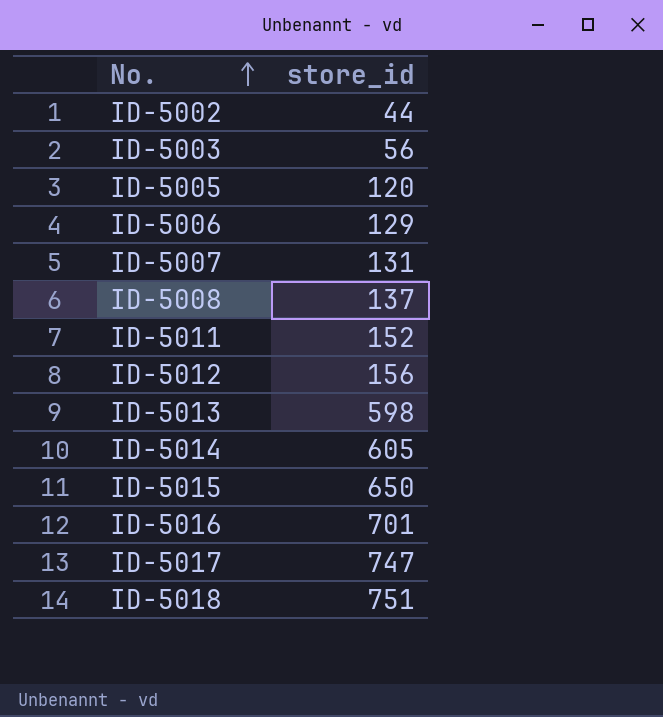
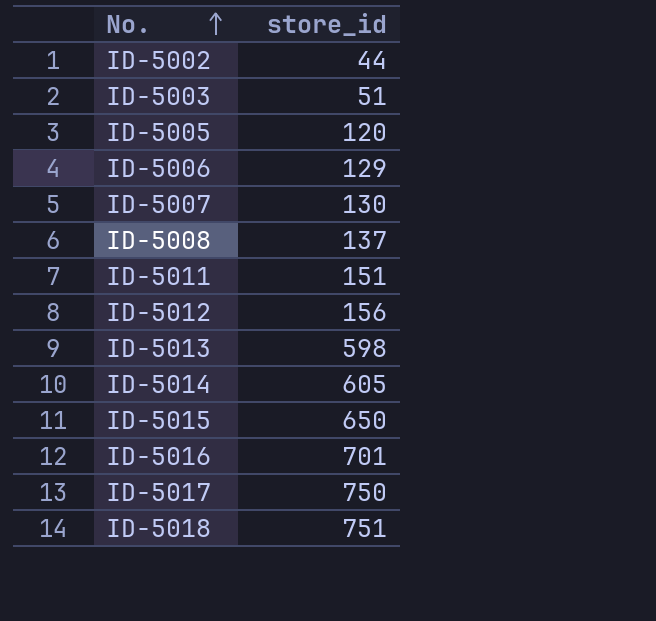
ID-5003 | store_id: 56 -> 51
ID-5007 | store_id: 131 -> 130
ID-5011 | store_id: 152 -> 151
ID-5017 | store_id: 747 -> 750

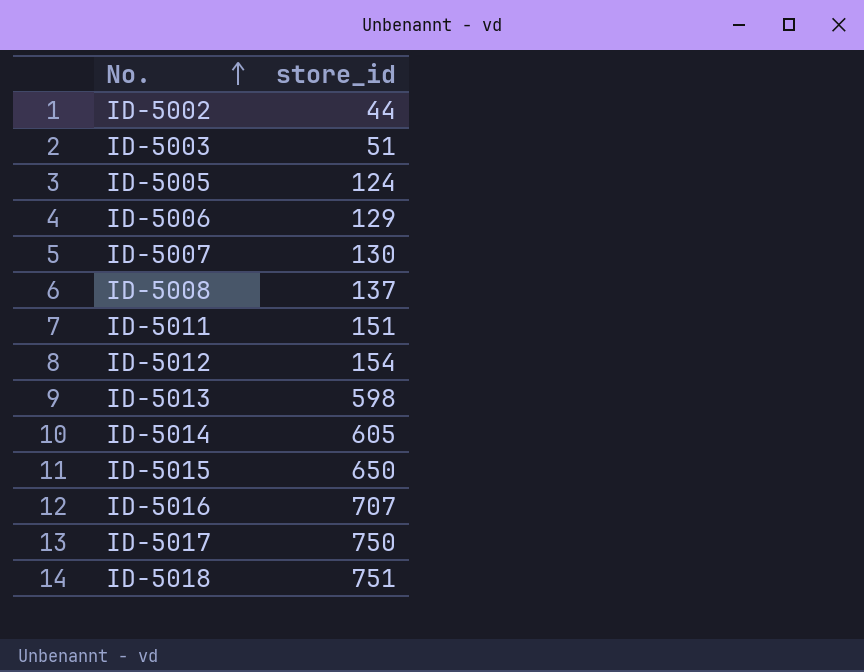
ID-5005 | store_id: 120 -> 124
ID-5012 | store_id: 156 -> 154
ID-5016 | store_id: 701 -> 707

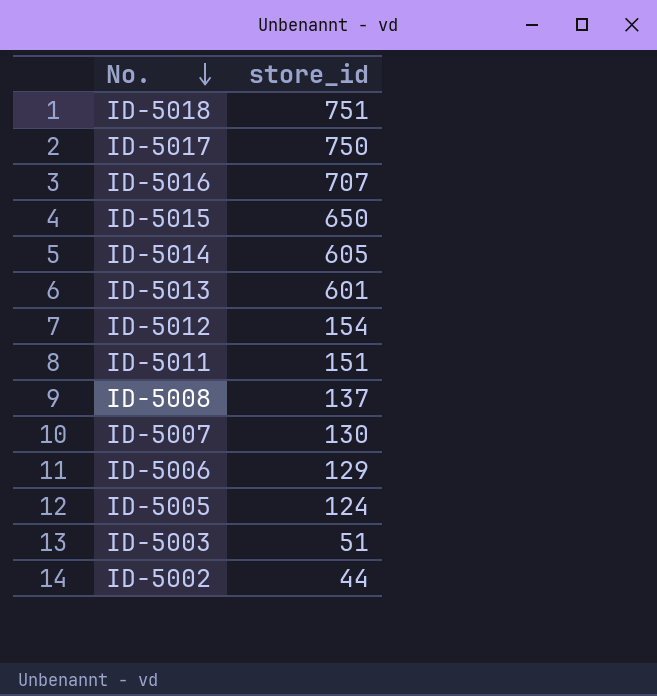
row order: No. ascending -> No. descending
ID-5013 | store_id: 598 -> 601

